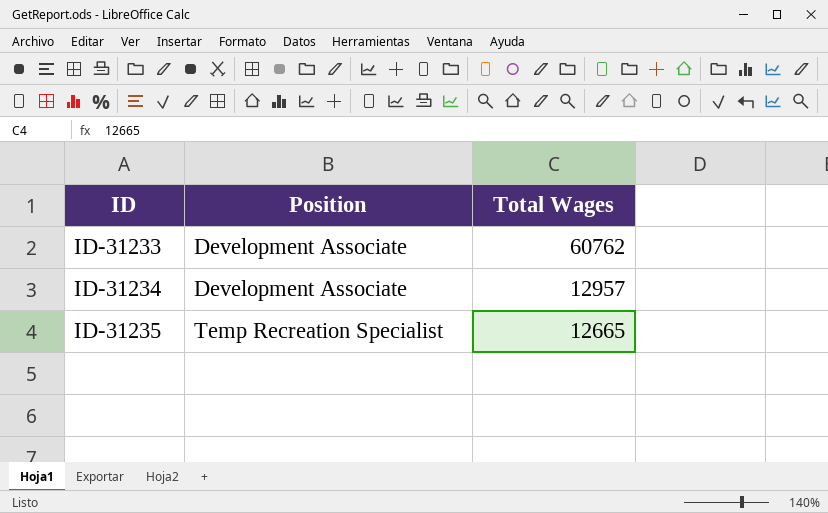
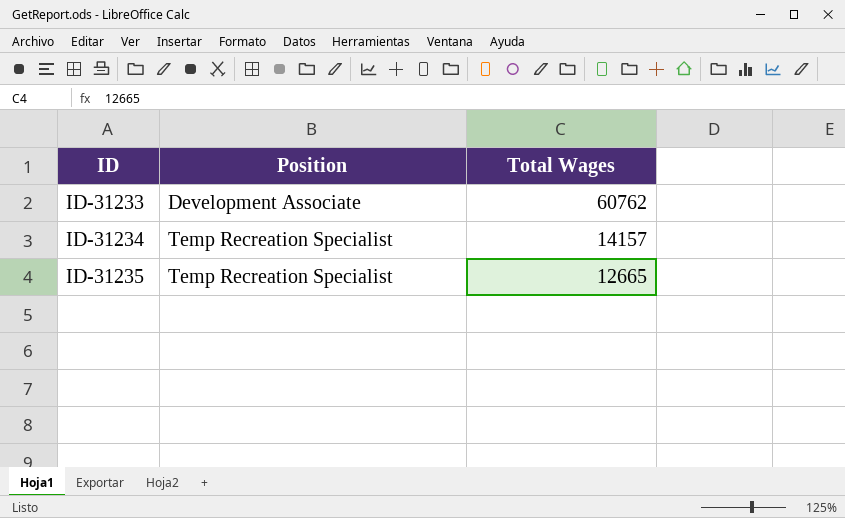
ID-31234 | Position: Development Associate -> Temp Recreation Specialist
ID-31234 | Total Wages: 12957 -> 14157

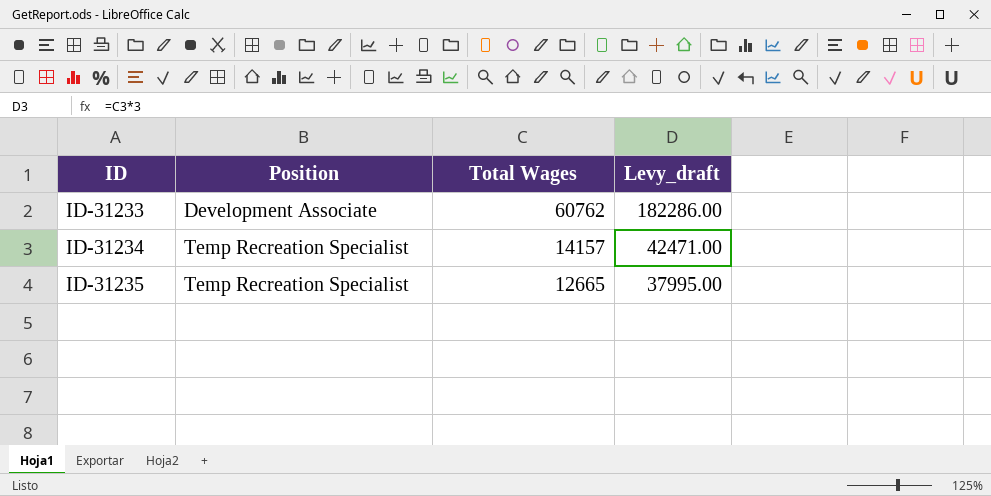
column Levy_draft | formula: none -> [Total Wages] * 3

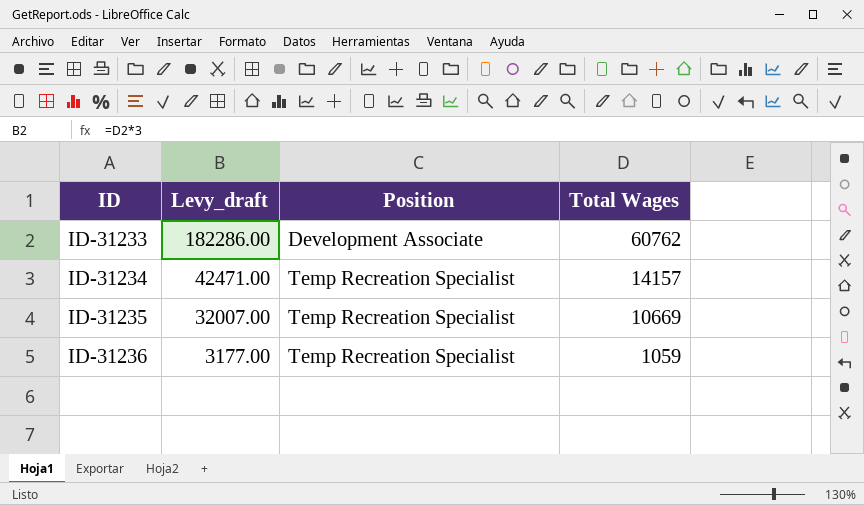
column Levy_draft | position: 4 -> 2
ID-31235 | Levy_draft: 37995.00 -> 32007.00
ID-31235 | Total Wages: 12665 -> 10669
row ID-31236: none -> 3177.00 | Temp Recreation Specialist | 1059

